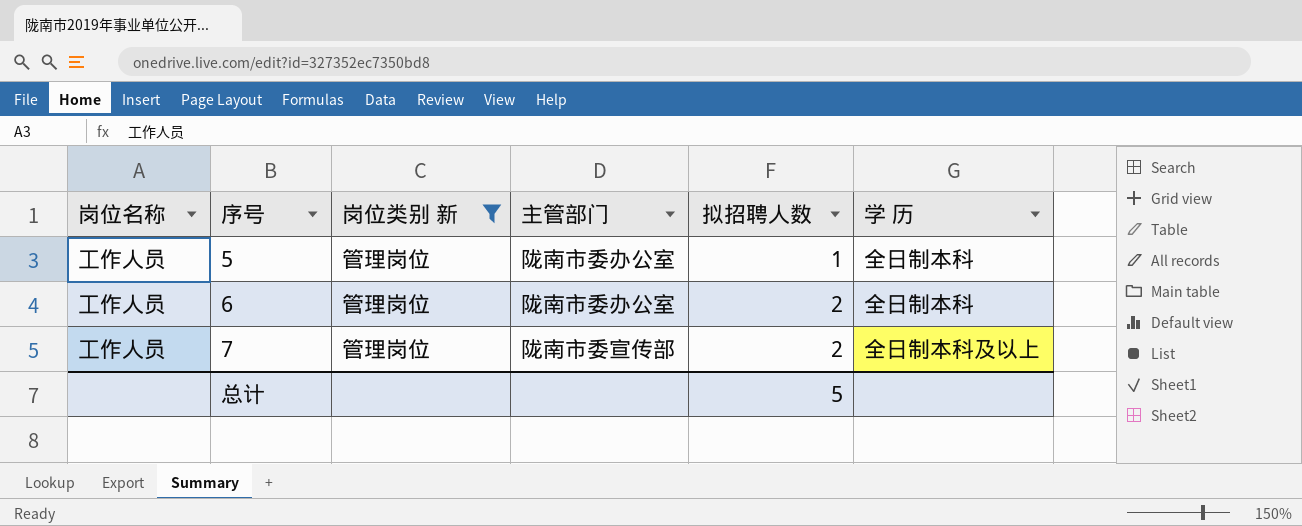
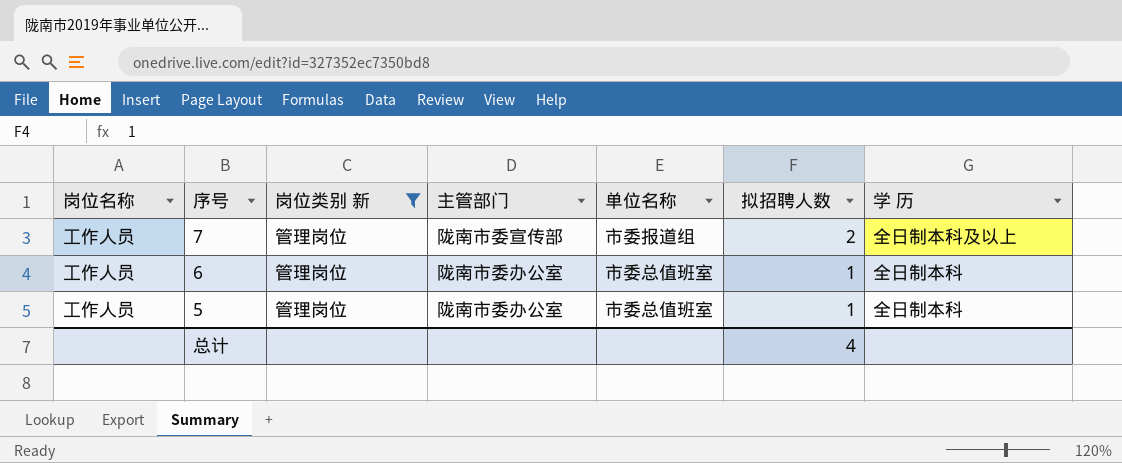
row order: 序号 ascending -> 序号 descending
column 单位名称 | position: none -> 5
6 | 拟招聘人数: 2 -> 1
总计 | 拟招聘人数: 5 -> 4

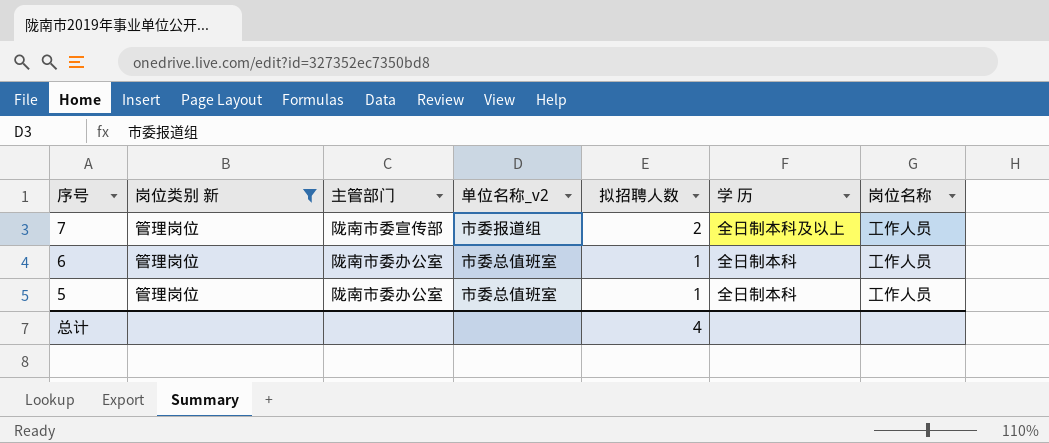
column name: 单位名称 -> 单位名称_v2
column 岗位名称 | position: 1 -> 7

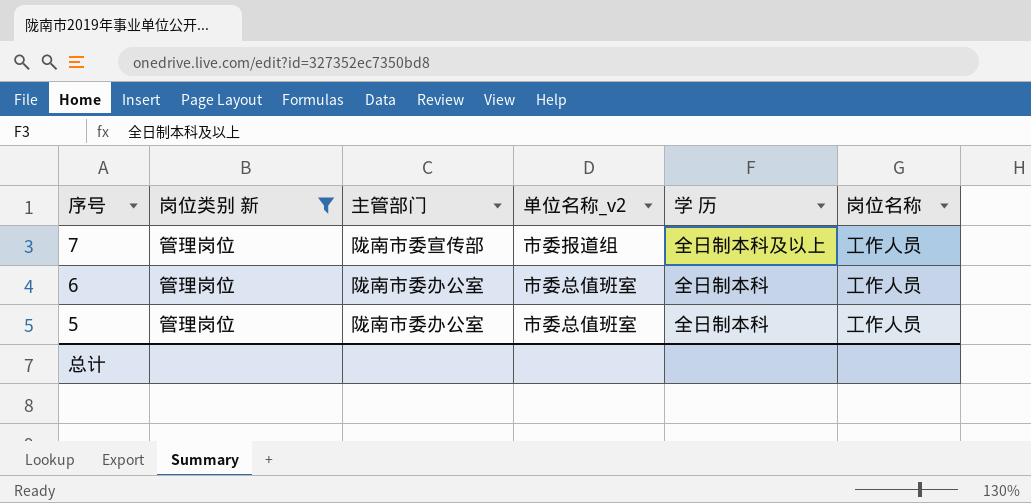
column 拟招聘人数 | position: 5 -> none

